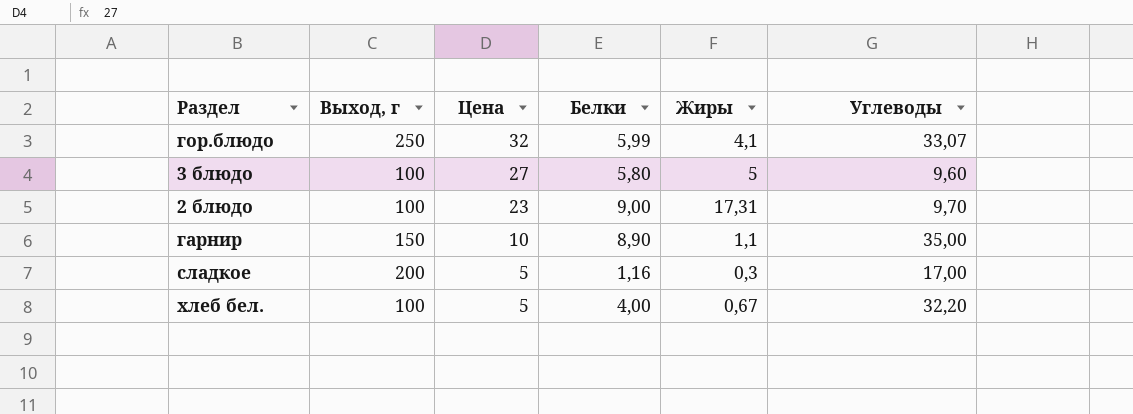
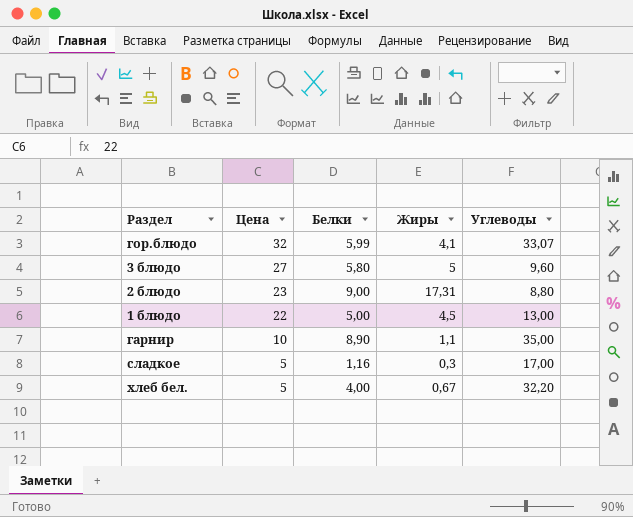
column Выход, г | position: 2 -> none
2 блюдо | Углеводы: 9,70 -> 8,80
row 1 блюдо: none -> 22 | 5,00 | 4,5 | 13,00

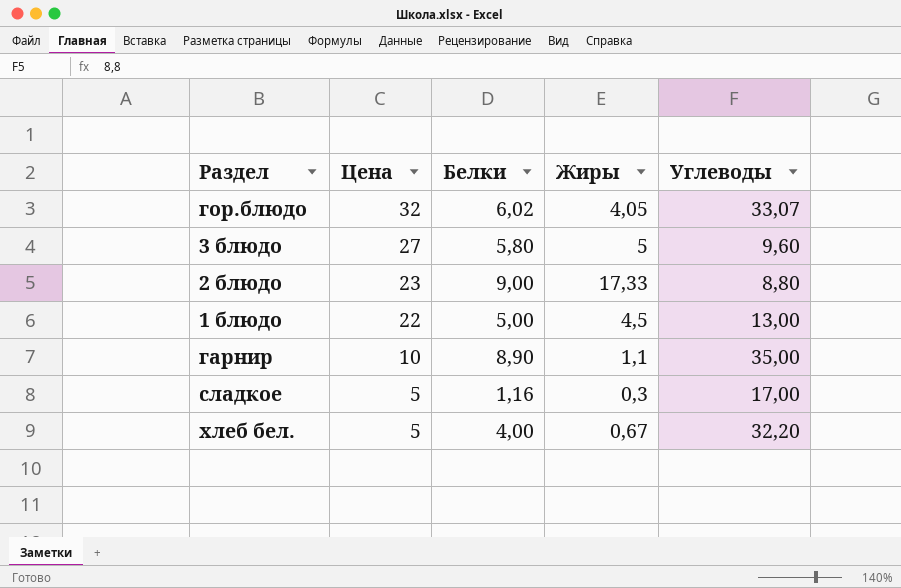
гор.блюдо | Белки: 5,99 -> 6,02
гор.блюдо | Жиры: 4,1 -> 4,05
2 блюдо | Жиры: 17,31 -> 17,33

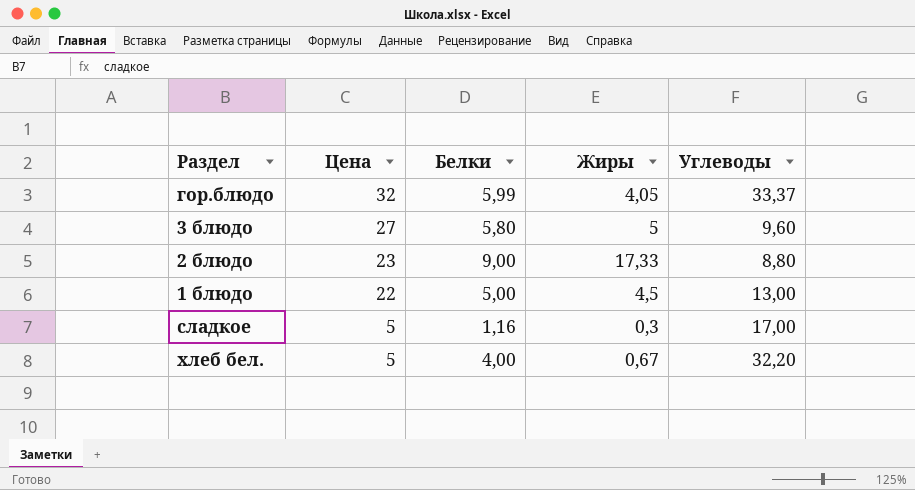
row гарнир: 10 | 8,90 | 1,1 | 35,00 -> none
гор.блюдо | Белки: 6,02 -> 5,99
гор.блюдо | Углеводы: 33,07 -> 33,37

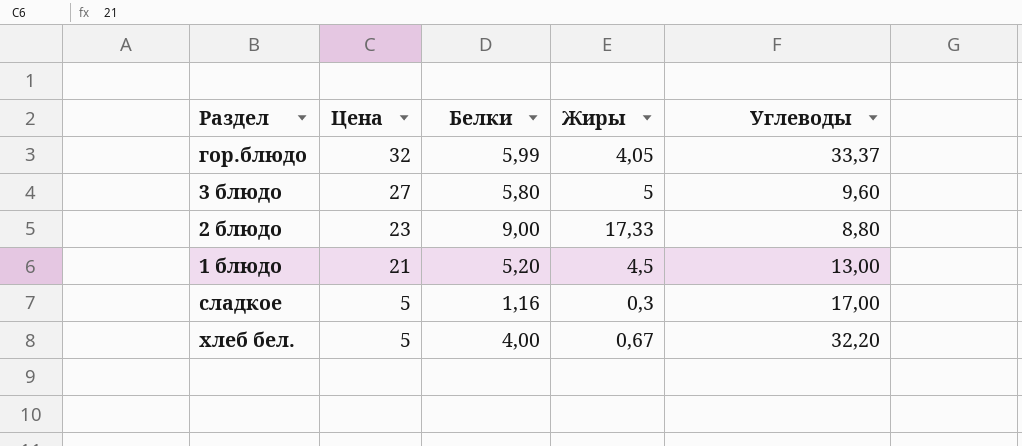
1 блюдо | Цена: 22 -> 21
1 блюдо | Белки: 5,00 -> 5,20

